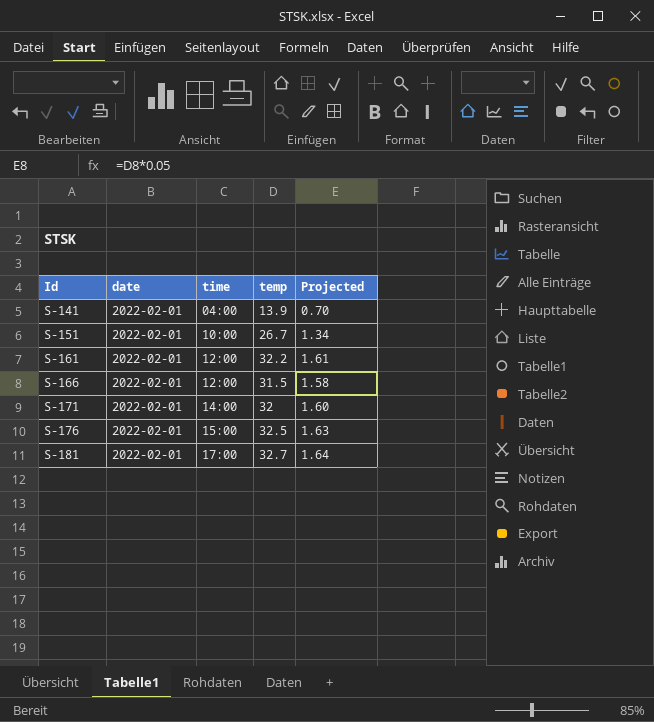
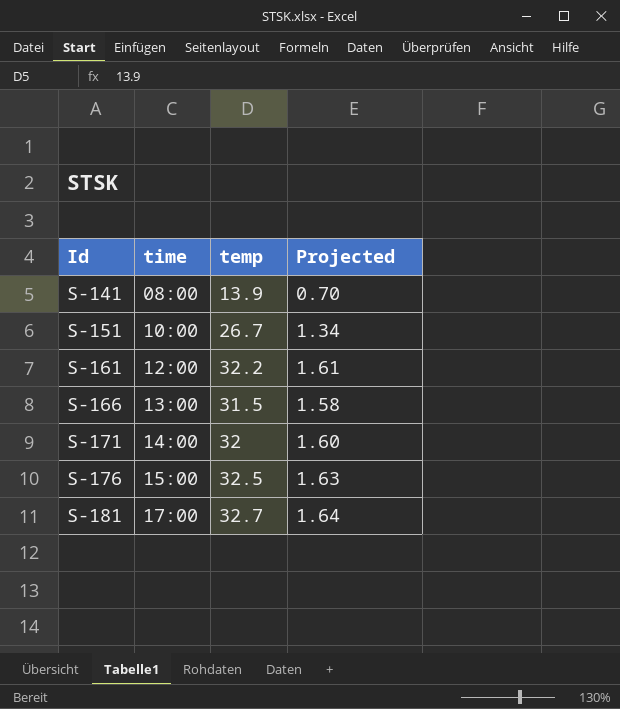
column date | position: 2 -> none
S-141 | time: 04:00 -> 08:00
S-166 | time: 12:00 -> 13:00

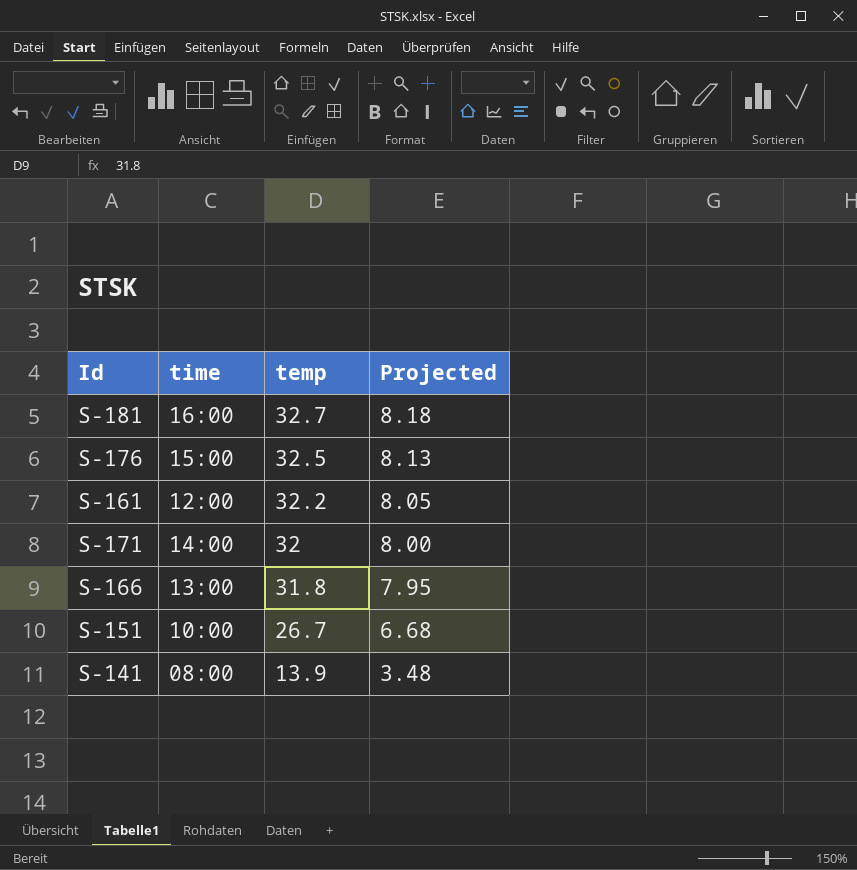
row order: Id ascending -> temp descending
column Projected | formula: [temp] * 0.05 -> [temp] * 0.25
S-181 | time: 17:00 -> 16:00
S-166 | temp: 31.5 -> 31.8

